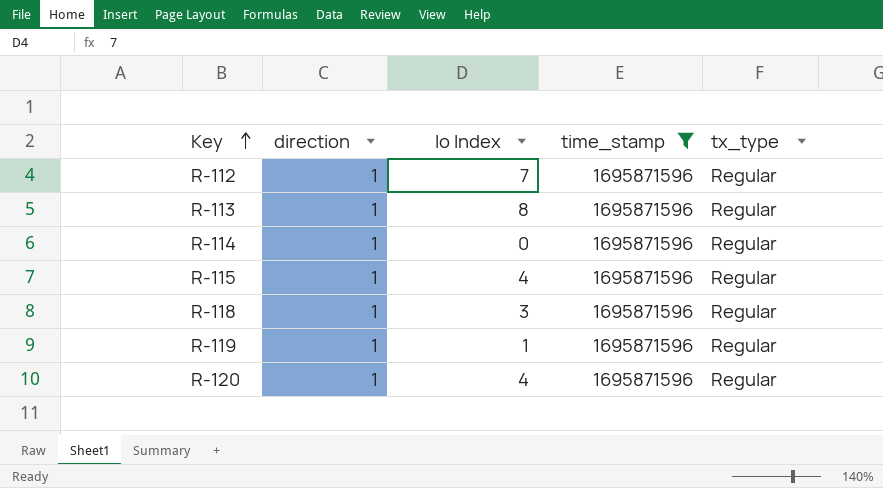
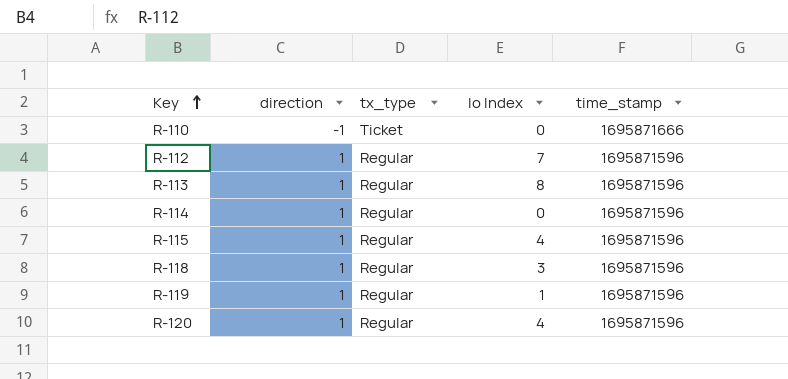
filter: time_stamp = 1695871596 -> none
column tx_type | position: 5 -> 3

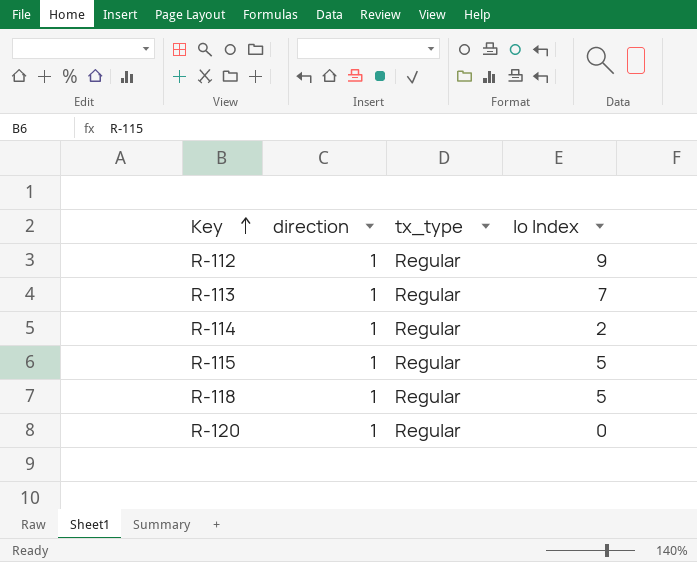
column time_stamp | position: 5 -> none
row R-110: -1 | Ticket | 0 | 1695871666 -> none
row R-119: 1 | Regular | 1 | 1695871596 -> none
R-112 | Io Index: 7 -> 9
R-113 | Io Index: 8 -> 7
R-114 | Io Index: 0 -> 2
R-115 | Io Index: 4 -> 5
R-118 | Io Index: 3 -> 5
R-120 | Io Index: 4 -> 0

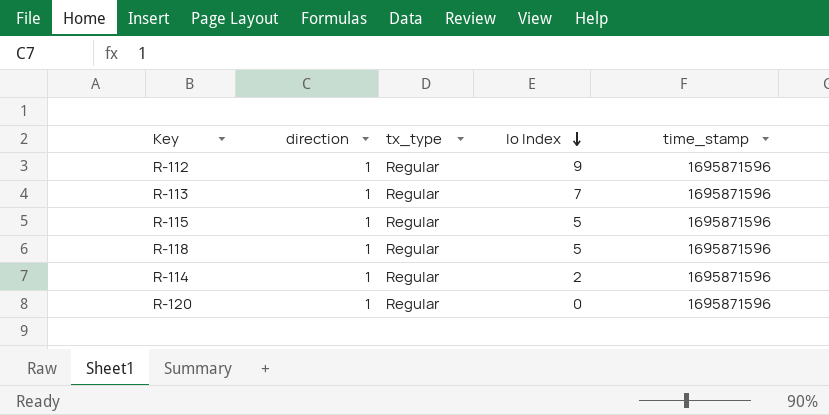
row order: Key ascending -> Io Index descending
column time_stamp | position: none -> 5

